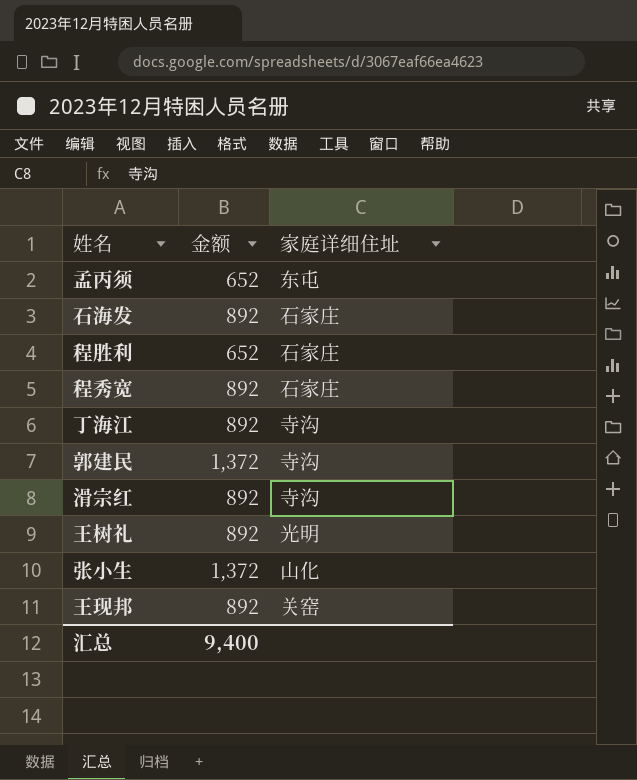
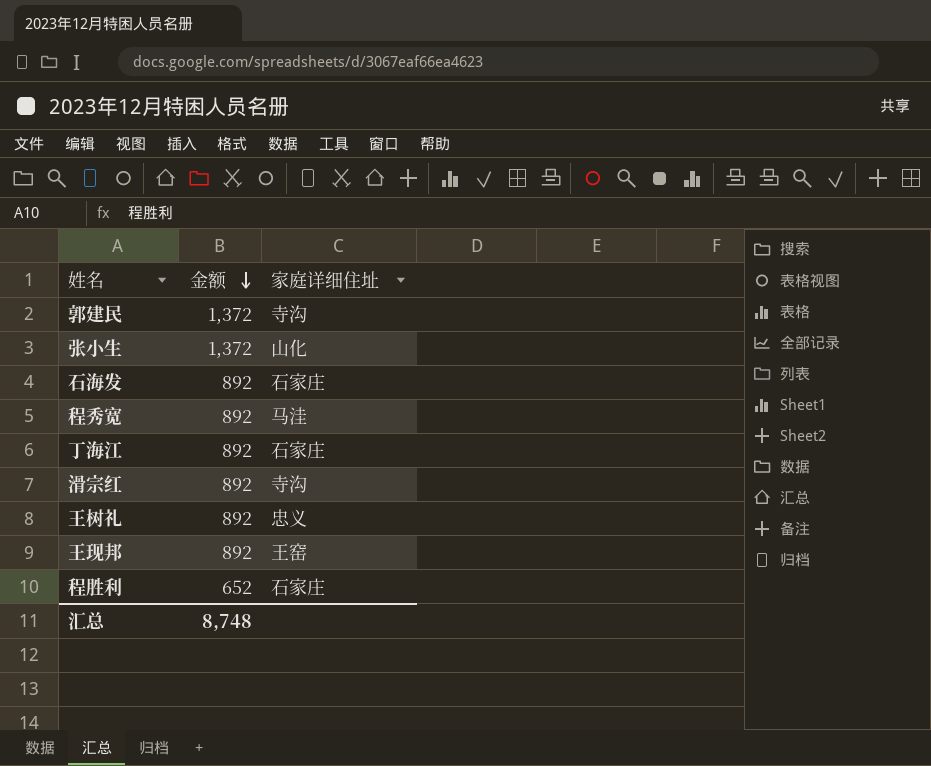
row order: none -> 金额 descending
row 孟丙须: 652 | 东屯 -> none
程秀宽 | 家庭详细住址: 石家庄 -> 马洼
丁海江 | 家庭详细住址: 寺沟 -> 石家庄
王树礼 | 家庭详细住址: 光明 -> 忠义
王现邦 | 家庭详细住址: 关窑 -> 王窑
汇总 | 金额: 9,400 -> 8,748

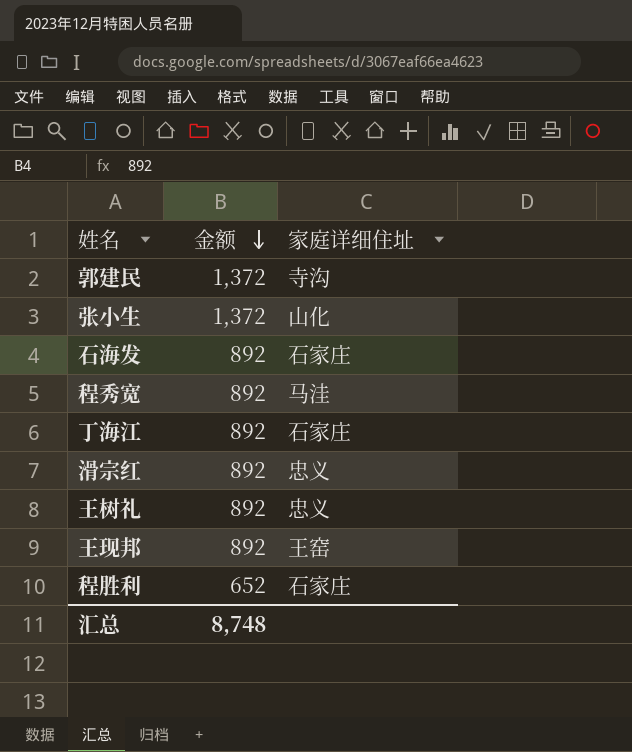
滑宗红 | 家庭详细住址: 寺沟 -> 忠义

